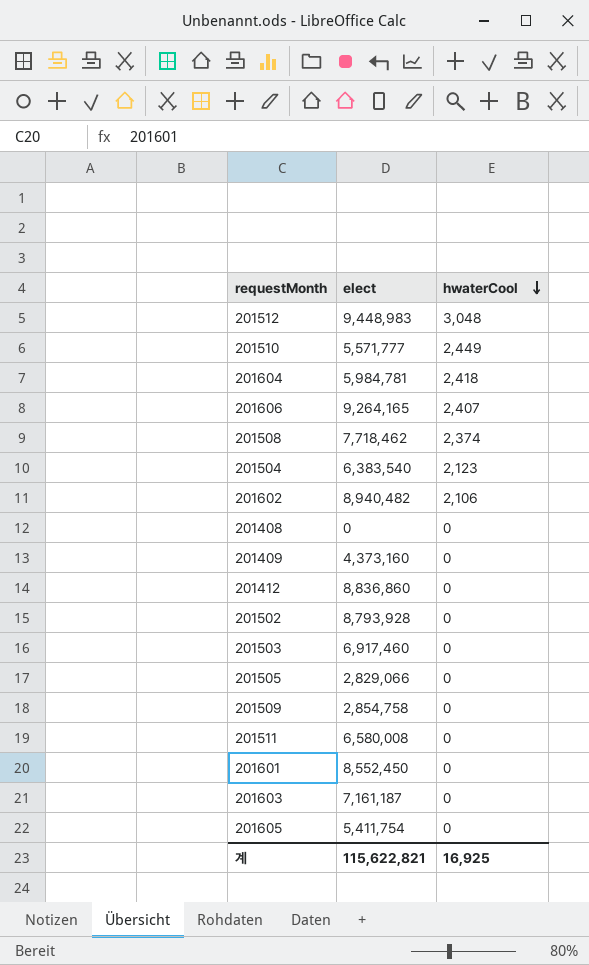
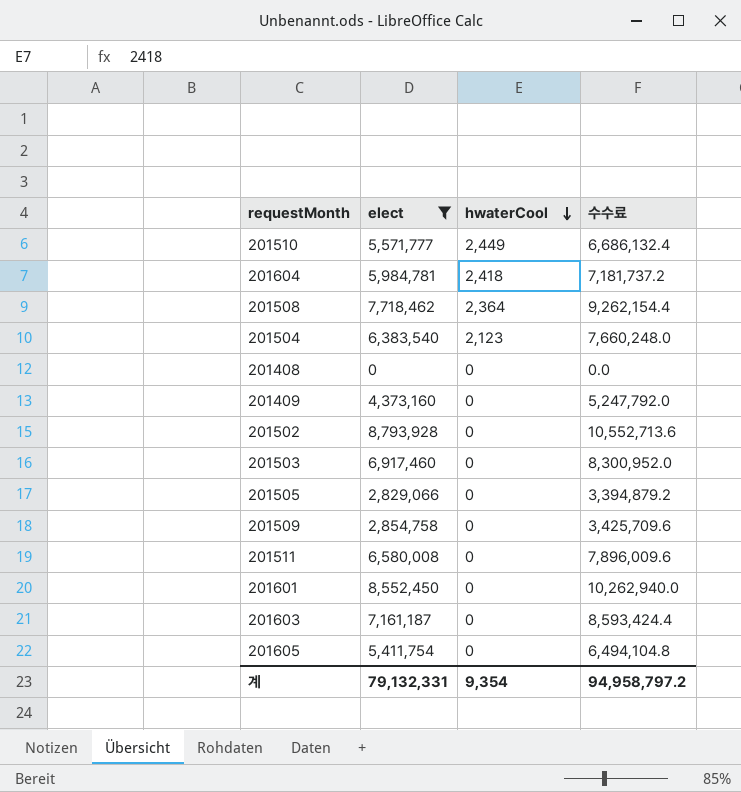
filter: none -> elect <= 8,793,928
column 수수료 | formula: none -> [elect] * 1.2
201508 | hwaterCool: 2,374 -> 2,364
계 | elect: 115,622,821 -> 79,132,331
계 | hwaterCool: 16,925 -> 9,354

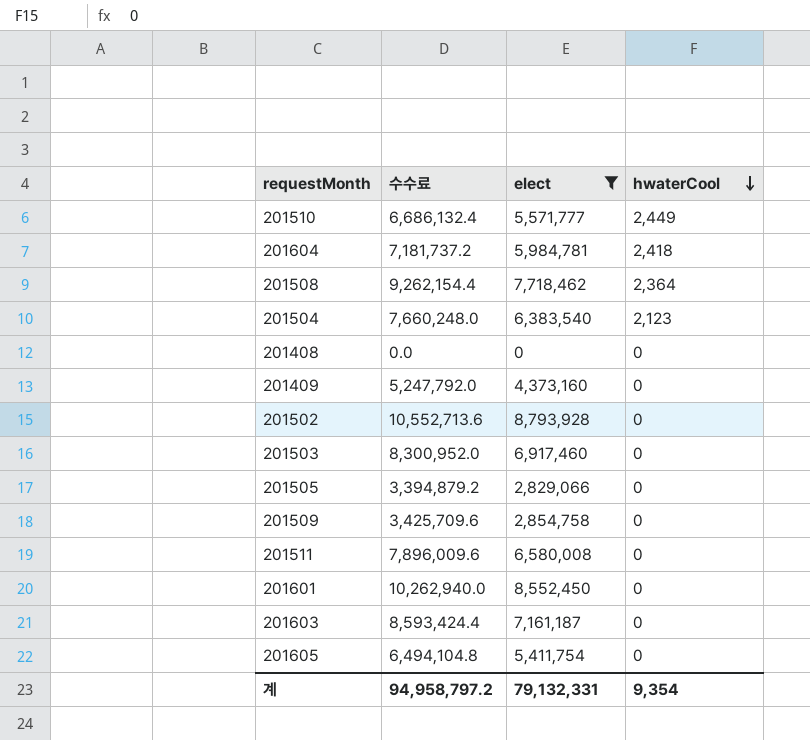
column 수수료 | position: 4 -> 2

